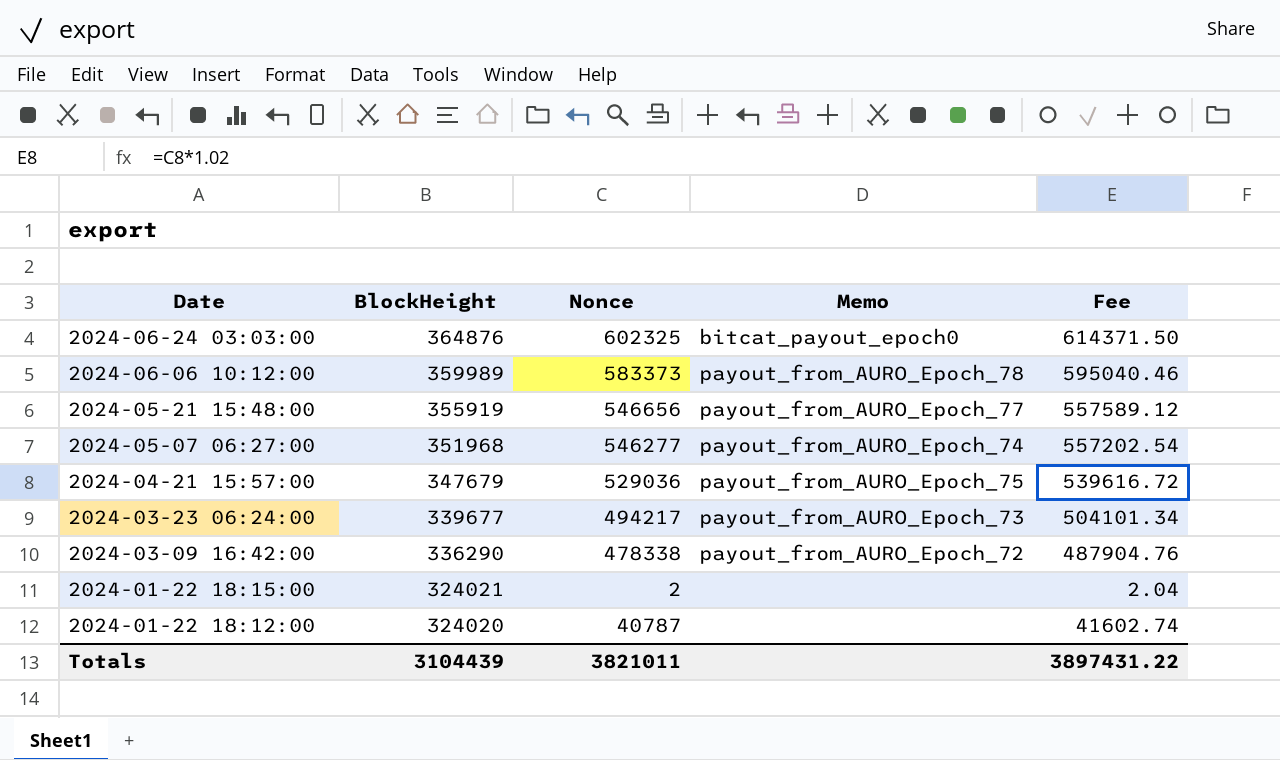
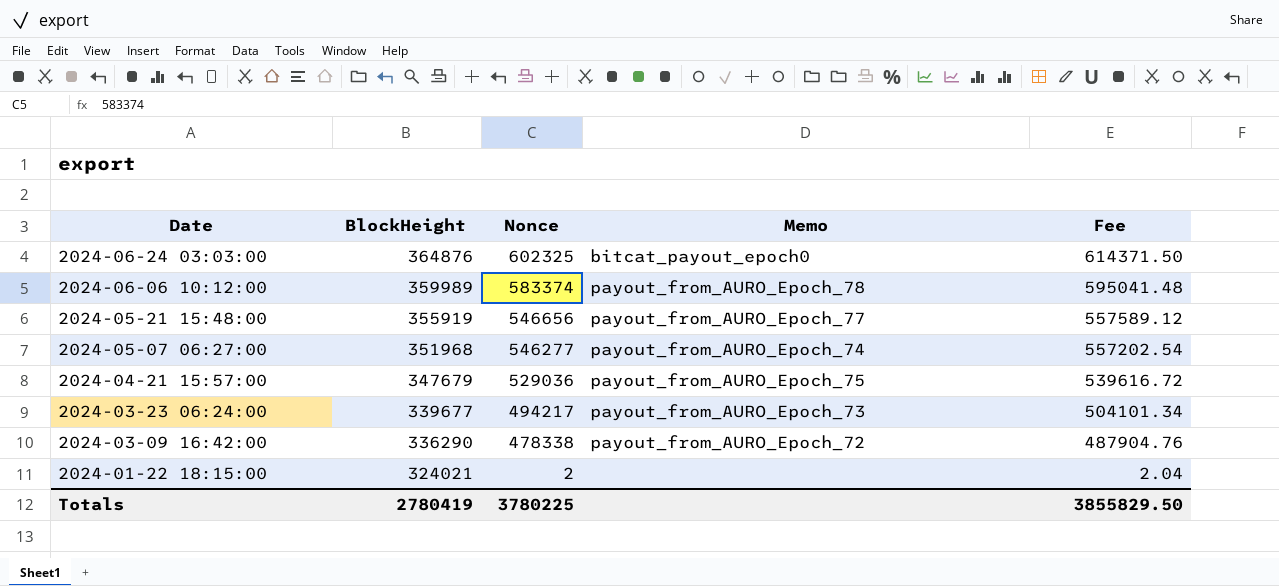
row 2024-01-22 18:12:00: 324020 | 40787 | none | 41602.74 -> none
2024-06-06 10:12:00 | Nonce: 583373 -> 583374
2024-06-06 10:12:00 | Fee: 595040.46 -> 595041.48
Totals | BlockHeight: 3104439 -> 2780419
Totals | Nonce: 3821011 -> 3780225
Totals | Fee: 3897431.22 -> 3855829.50

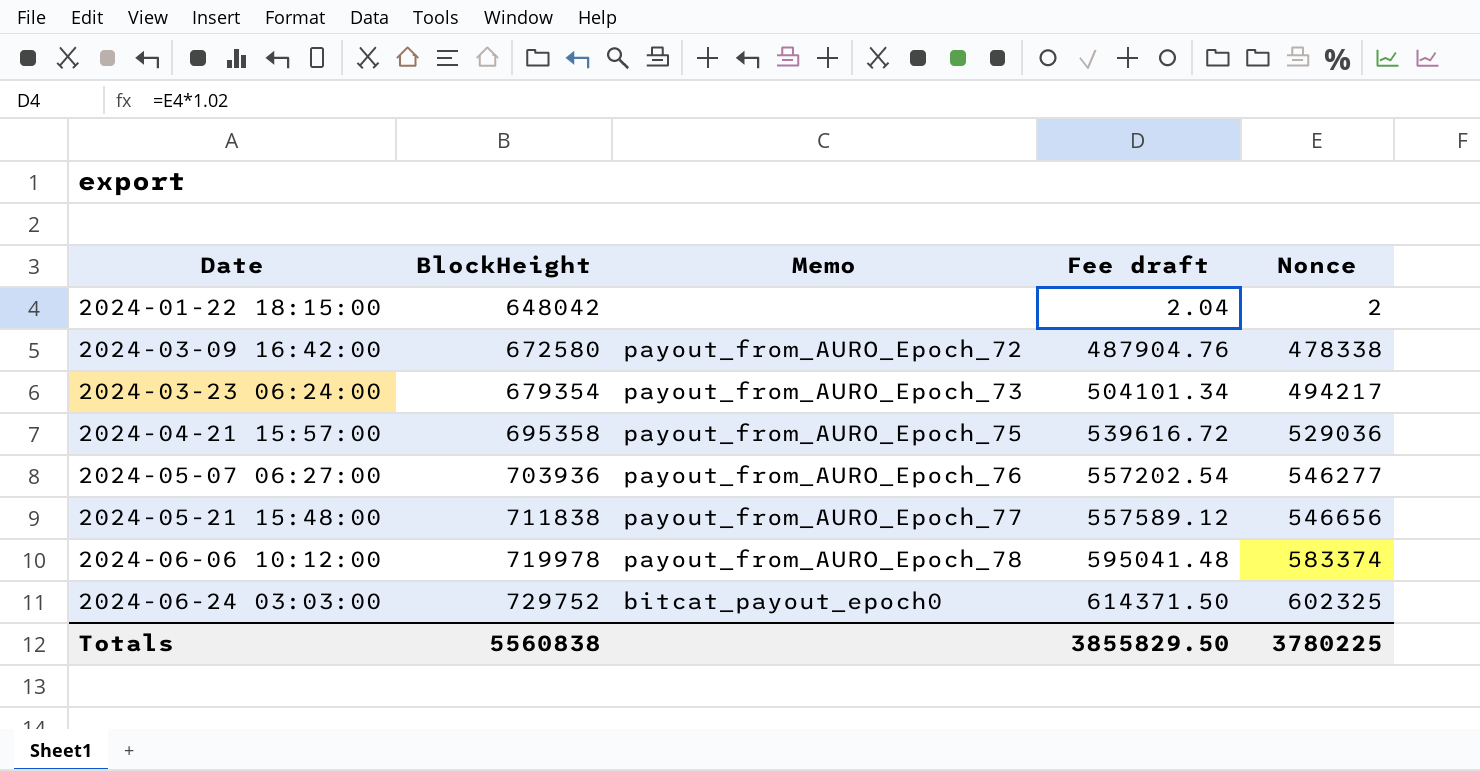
row order: Date descending -> Date ascending
column name: Fee -> Fee draft
column Nonce | position: 3 -> 5
2024-01-22 18:15:00 | BlockHeight: 324021 -> 648042
2024-03-09 16:42:00 | BlockHeight: 336290 -> 672580
2024-03-23 06:24:00 | BlockHeight: 339677 -> 679354
2024-04-21 15:57:00 | BlockHeight: 347679 -> 695358
2024-05-07 06:27:00 | BlockHeight: 351968 -> 703936
2024-05-07 06:27:00 | Memo: payout_from_AURO_Epoch_74 -> payout_from_AURO_Epoch_76
2024-05-21 15:48:00 | BlockHeight: 355919 -> 711838
2024-06-06 10:12:00 | BlockHeight: 359989 -> 719978
2024-06-24 03:03:00 | BlockHeight: 364876 -> 729752
Totals | BlockHeight: 2780419 -> 5560838

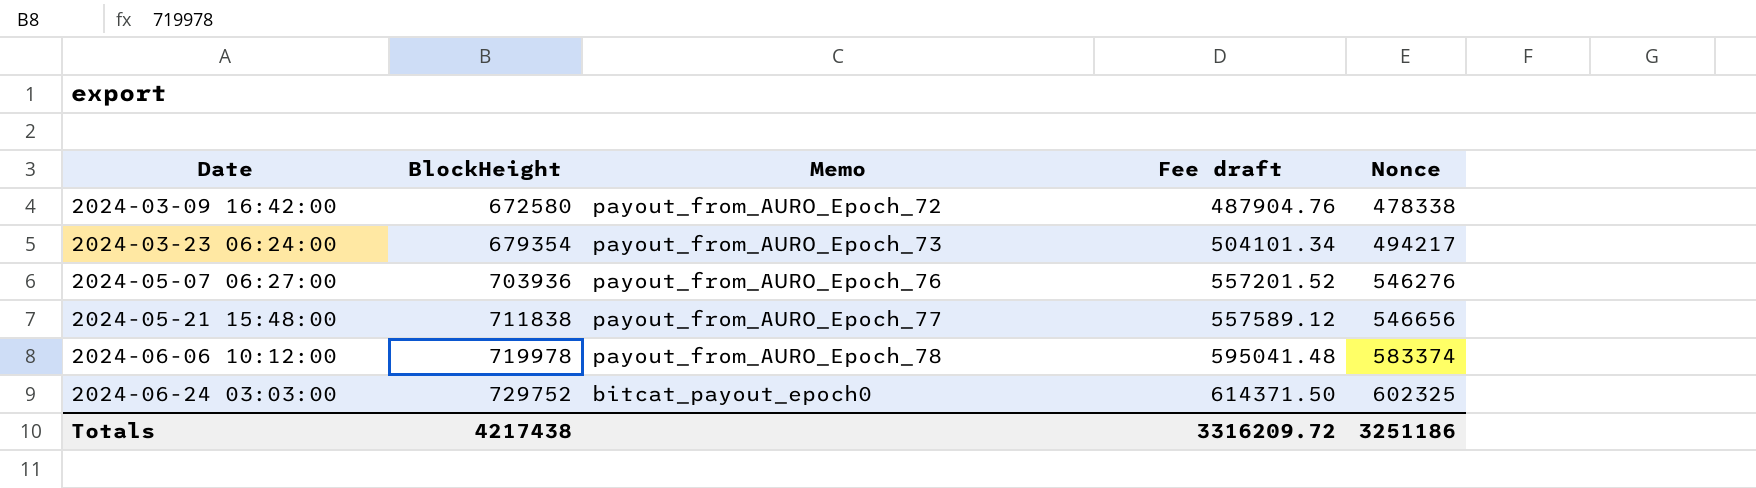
row 2024-01-22 18:15:00: 648042 | none | 2.04 | 2 -> none
row 2024-04-21 15:57:00: 695358 | payout_from_AURO_Epoch_75 | 539616.72 | 529036 -> none
2024-05-07 06:27:00 | Fee draft: 557202.54 -> 557201.52
2024-05-07 06:27:00 | Nonce: 546277 -> 546276
Totals | BlockHeight: 5560838 -> 4217438
Totals | Fee draft: 3855829.50 -> 3316209.72
Totals | Nonce: 3780225 -> 3251186

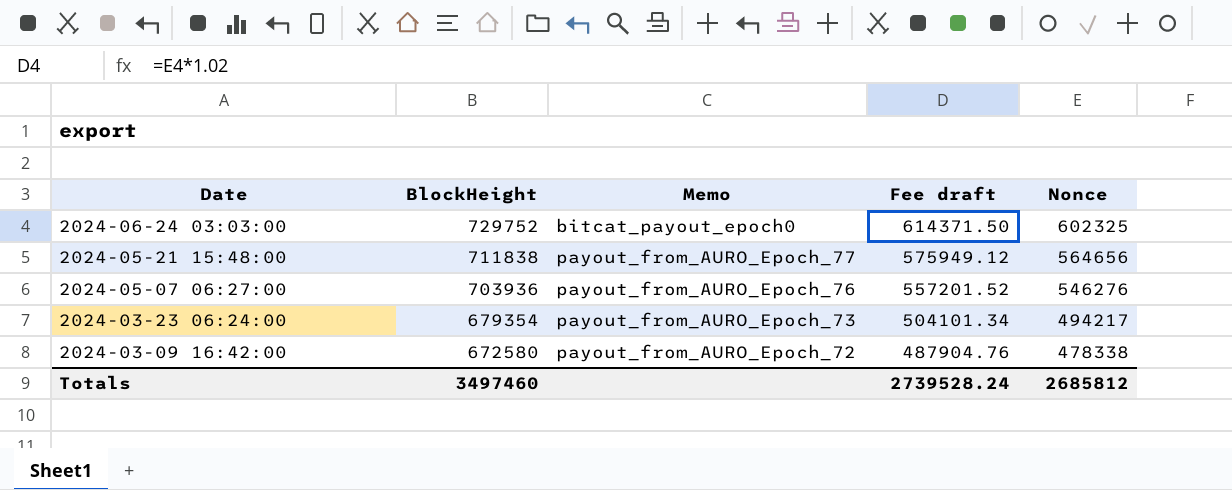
row order: Date ascending -> Date descending
row 2024-06-06 10:12:00: 719978 | payout_from_AURO_Epoch_78 | 595041.48 | 583374 -> none
2024-05-21 15:48:00 | Fee draft: 557589.12 -> 575949.12
2024-05-21 15:48:00 | Nonce: 546656 -> 564656
Totals | BlockHeight: 4217438 -> 3497460
Totals | Fee draft: 3316209.72 -> 2739528.24
Totals | Nonce: 3251186 -> 2685812

